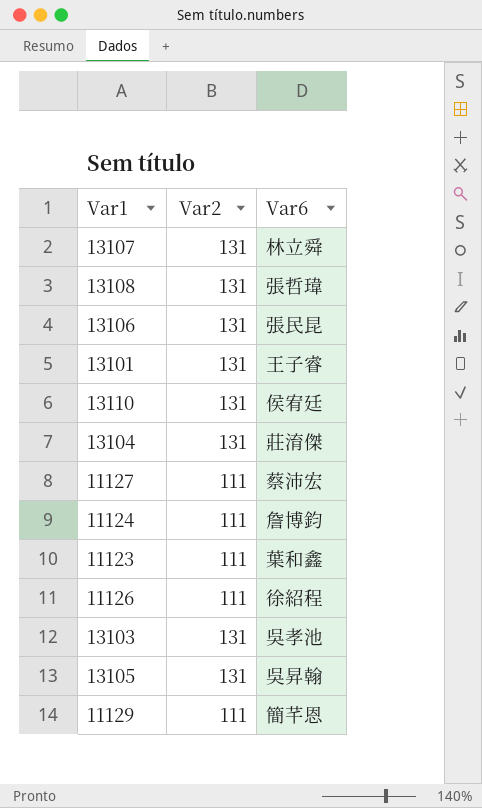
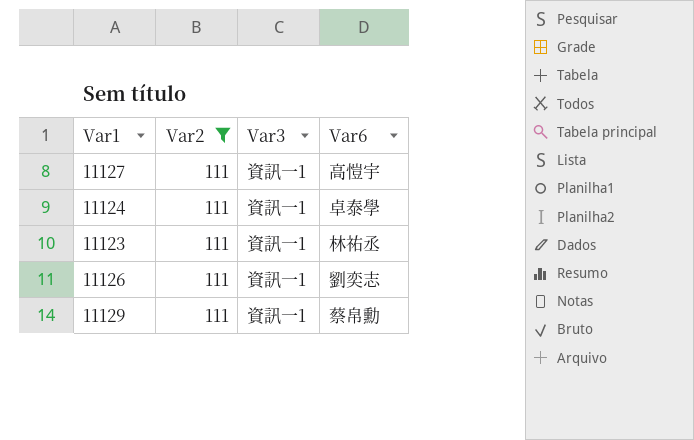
filter: none -> Var2 = 111
column Var3 | position: none -> 3
11127 | Var6: 蔡沛宏 -> 高愷宇
11124 | Var6: 詹博鈞 -> 卓泰學
11123 | Var6: 葉和鑫 -> 林祐丞
11126 | Var6: 徐紹程 -> 劉奕志
11129 | Var6: 簡芊恩 -> 蔡帛勳

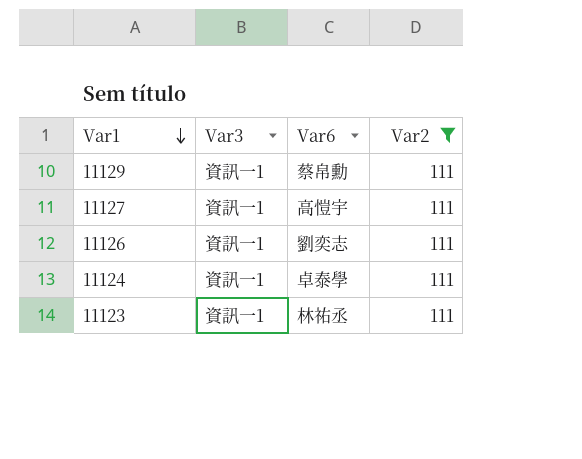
row order: none -> Var1 descending
column Var2 | position: 2 -> 4

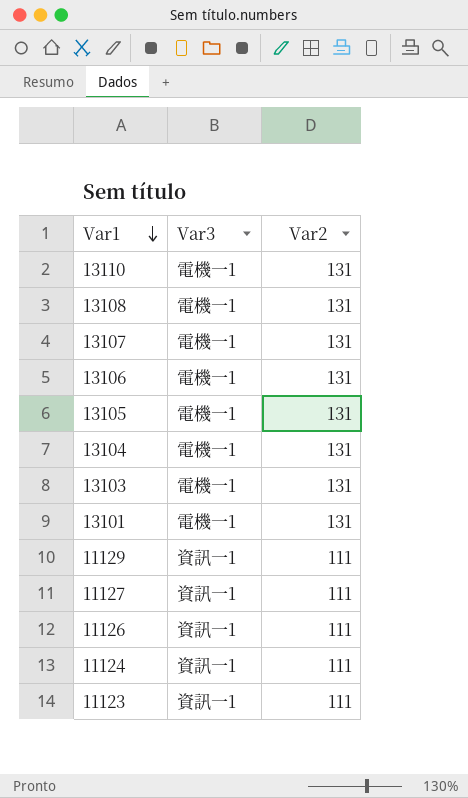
filter: Var2 = 111 -> none
column Var6 | position: 3 -> none

